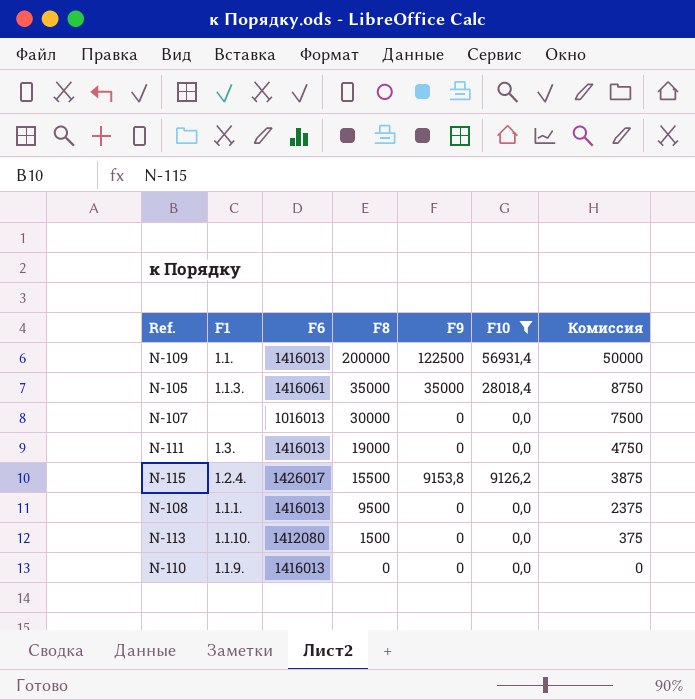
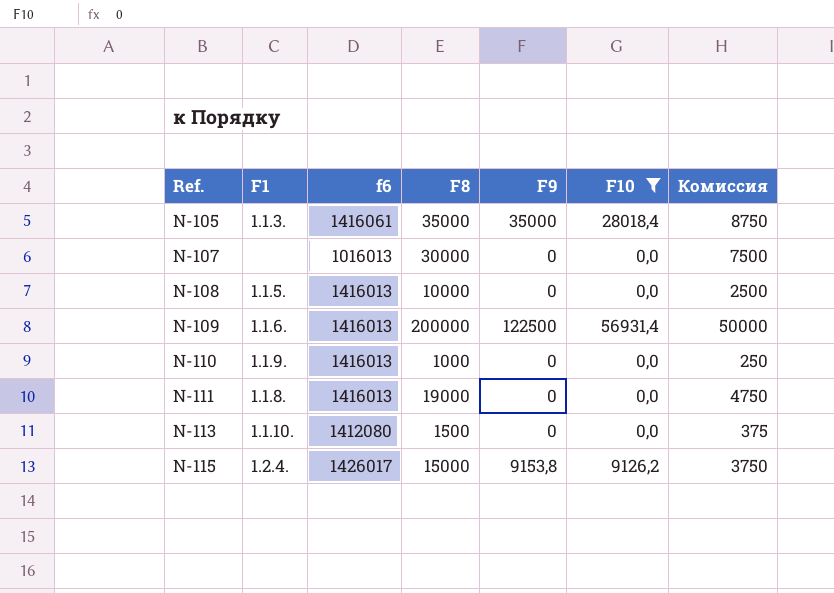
row order: F8 descending -> Ref. ascending
column name: F6 -> f6
N-108 | F1: 1.1.1. -> 1.1.5.
N-108 | F8: 9500 -> 10000
N-108 | Комиссия: 2375 -> 2500
N-109 | F1: 1.1. -> 1.1.6.
N-110 | F8: 0 -> 1000
N-110 | Комиссия: 0 -> 250
N-111 | F1: 1.3. -> 1.1.8.
N-115 | F8: 15500 -> 15000
N-115 | Комиссия: 3875 -> 3750

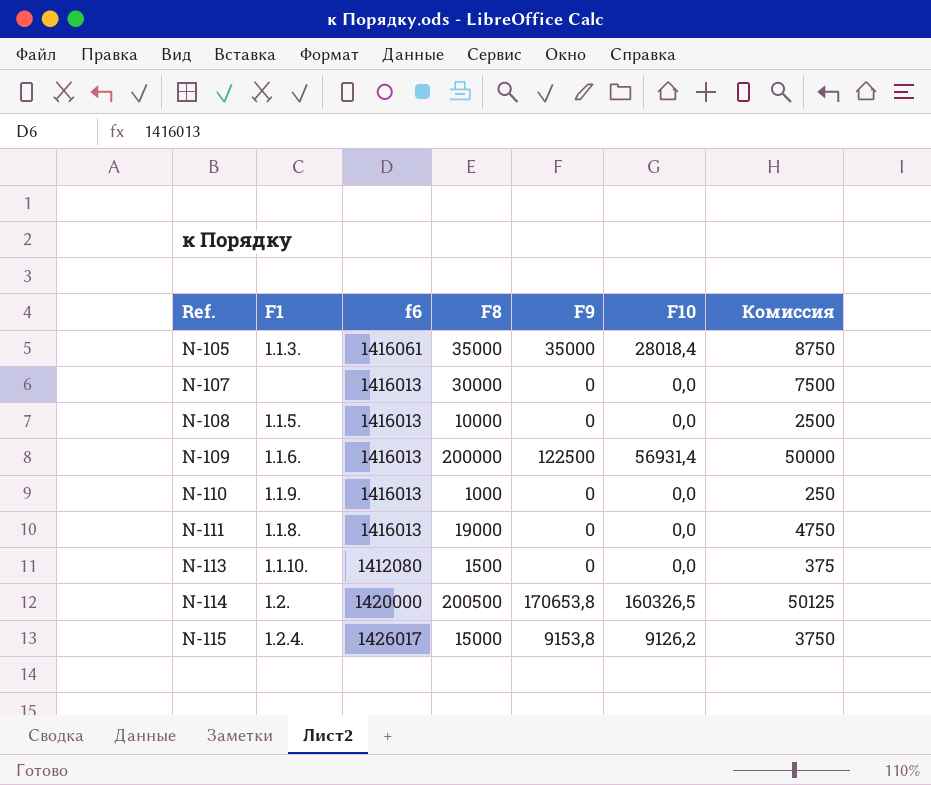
filter: F10 != 160326,5 -> none
N-107 | f6: 1016013 -> 1416013

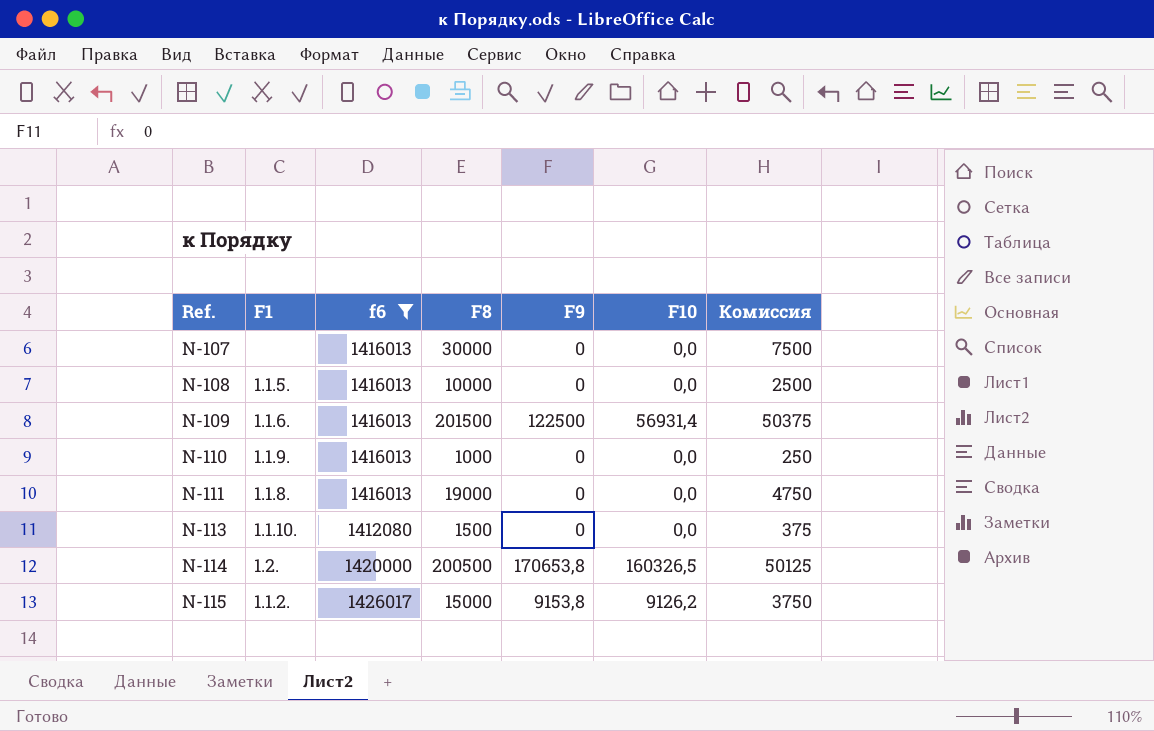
filter: none -> f6 != 1416061
N-109 | F8: 200000 -> 201500
N-109 | Комиссия: 50000 -> 50375
N-115 | F1: 1.2.4. -> 1.1.2.

